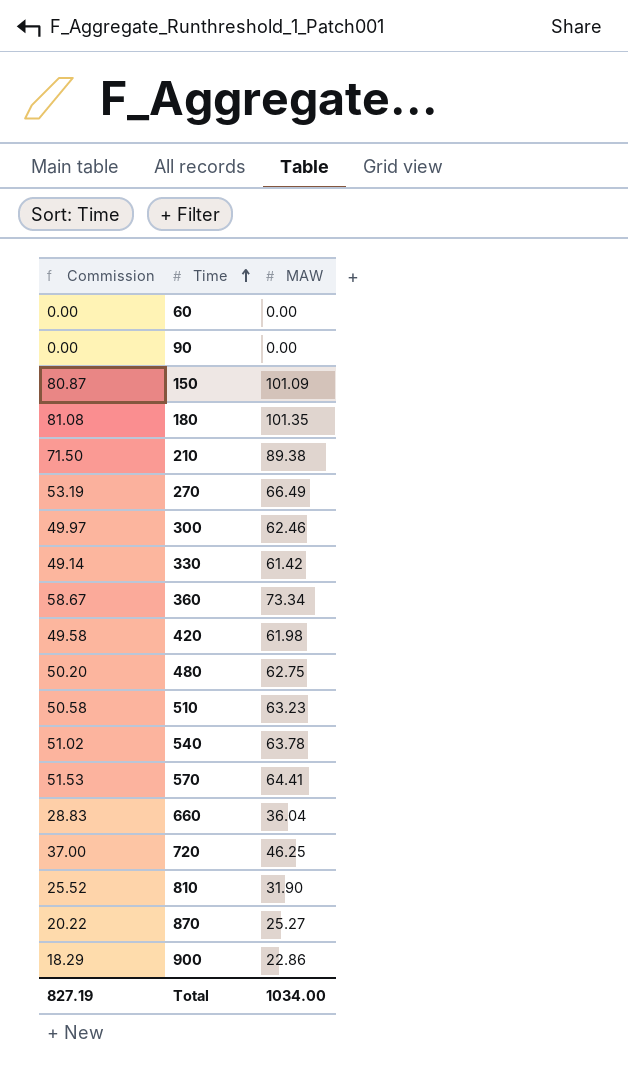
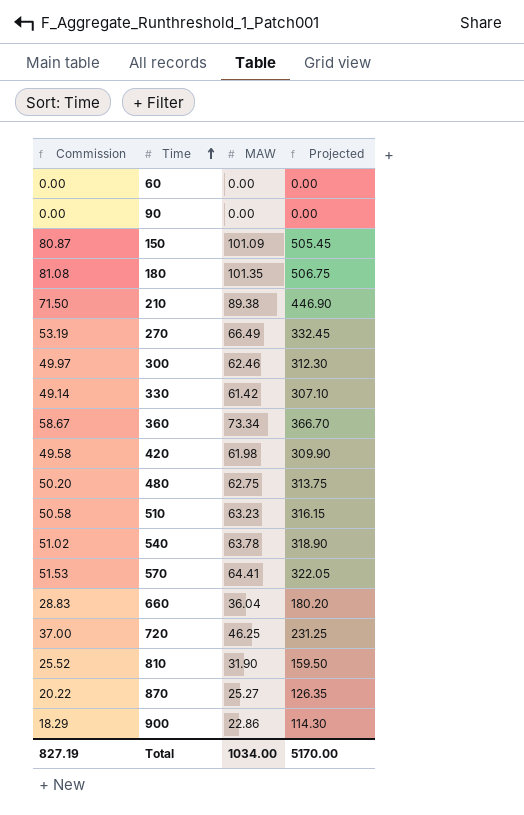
column Projected | formula: none -> [MAW] * 5

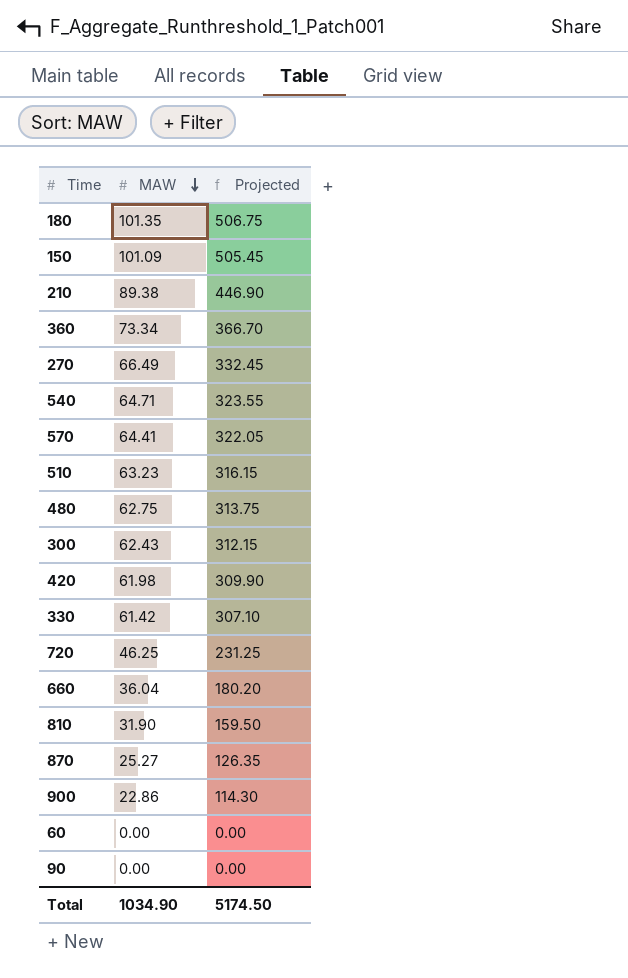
row order: Time ascending -> MAW descending
column Commission | formula: [MAW] * 0.8 -> none
540 | MAW: 63.78 -> 64.71
540 | Projected: 318.90 -> 323.55
300 | MAW: 62.46 -> 62.43
300 | Projected: 312.30 -> 312.15
Total | MAW: 1034.00 -> 1034.90
Total | Projected: 5170.00 -> 5174.50

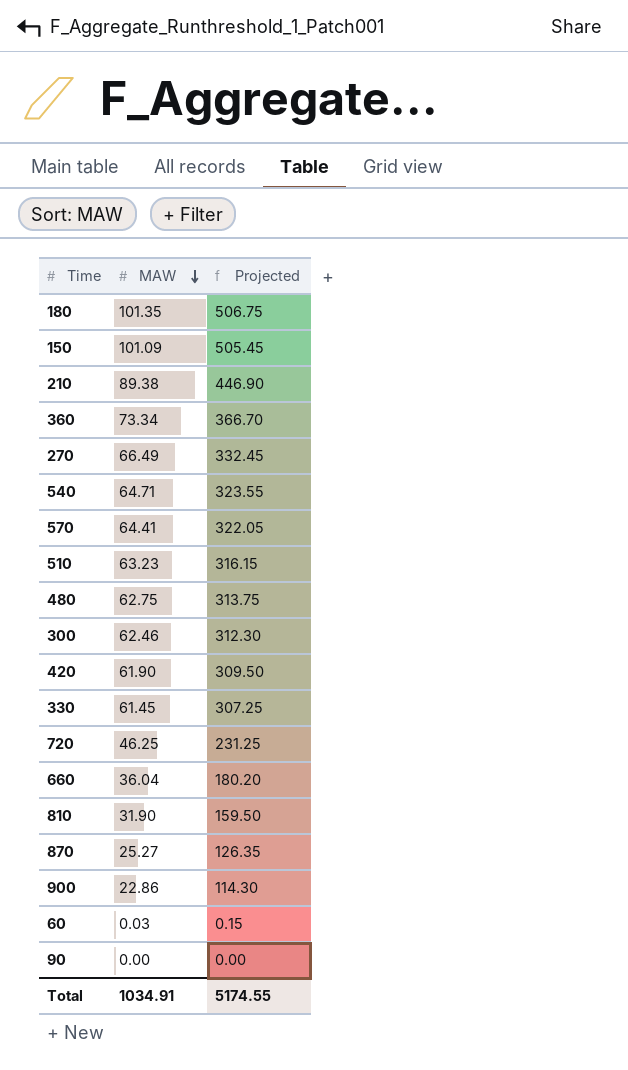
300 | MAW: 62.43 -> 62.46
300 | Projected: 312.15 -> 312.30
420 | MAW: 61.98 -> 61.90
420 | Projected: 309.90 -> 309.50
330 | MAW: 61.42 -> 61.45
330 | Projected: 307.10 -> 307.25
60 | MAW: 0.00 -> 0.03
60 | Projected: 0.00 -> 0.15
Total | MAW: 1034.90 -> 1034.91
Total | Projected: 5174.50 -> 5174.55

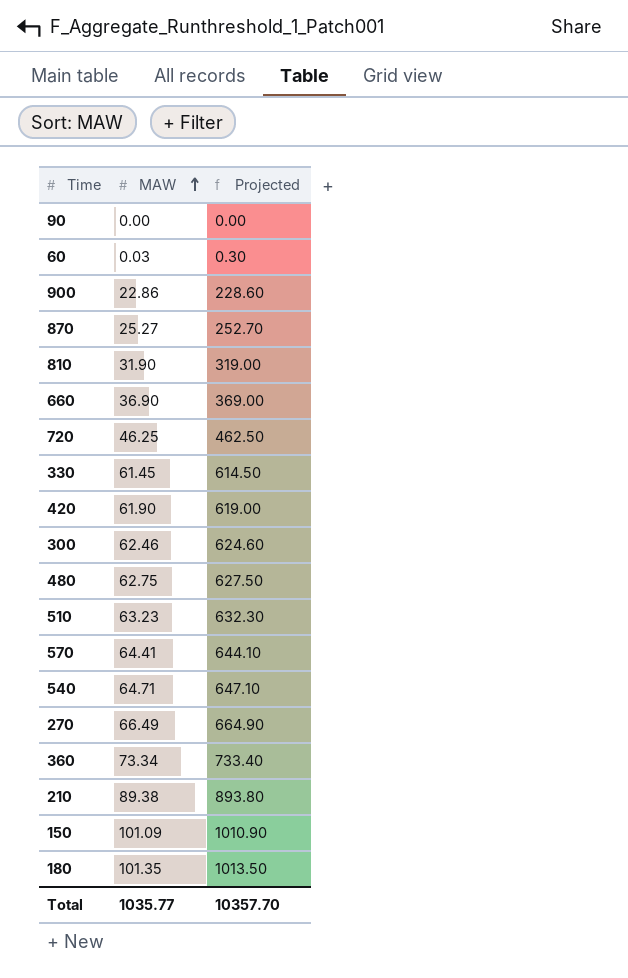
row order: MAW descending -> MAW ascending
column Projected | formula: [MAW] * 5 -> [MAW] * 10
660 | MAW: 36.04 -> 36.90
Total | MAW: 1034.91 -> 1035.77
Total | Projected: 5174.55 -> 10357.70

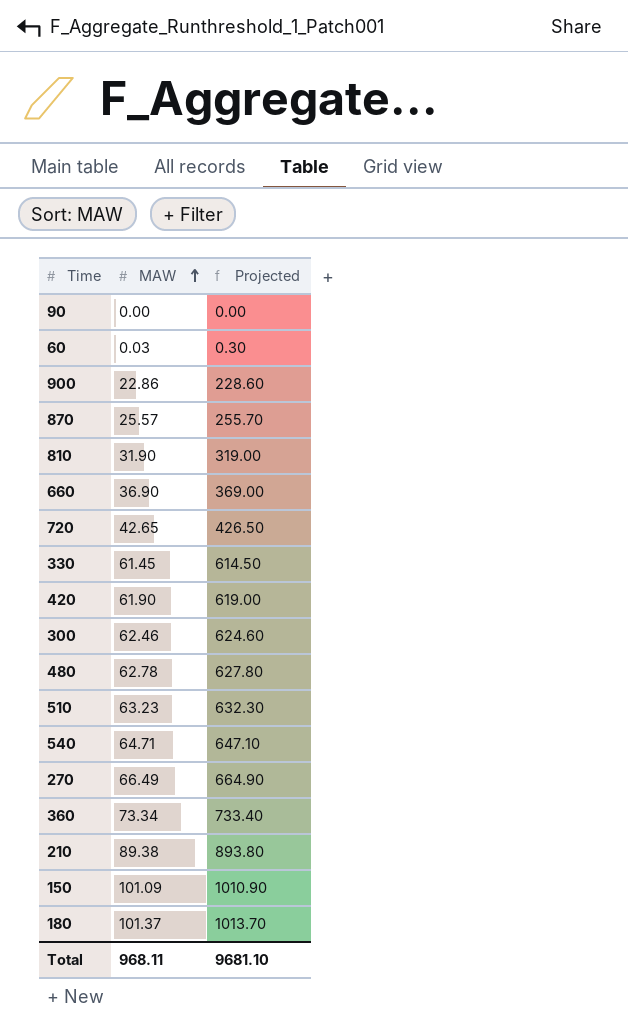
row 570: 64.41 | 644.10 -> none
870 | MAW: 25.27 -> 25.57
870 | Projected: 252.70 -> 255.70
720 | MAW: 46.25 -> 42.65
720 | Projected: 462.50 -> 426.50
480 | MAW: 62.75 -> 62.78
480 | Projected: 627.50 -> 627.80
180 | MAW: 101.35 -> 101.37
180 | Projected: 1013.50 -> 1013.70
Total | MAW: 1035.77 -> 968.11
Total | Projected: 10357.70 -> 9681.10

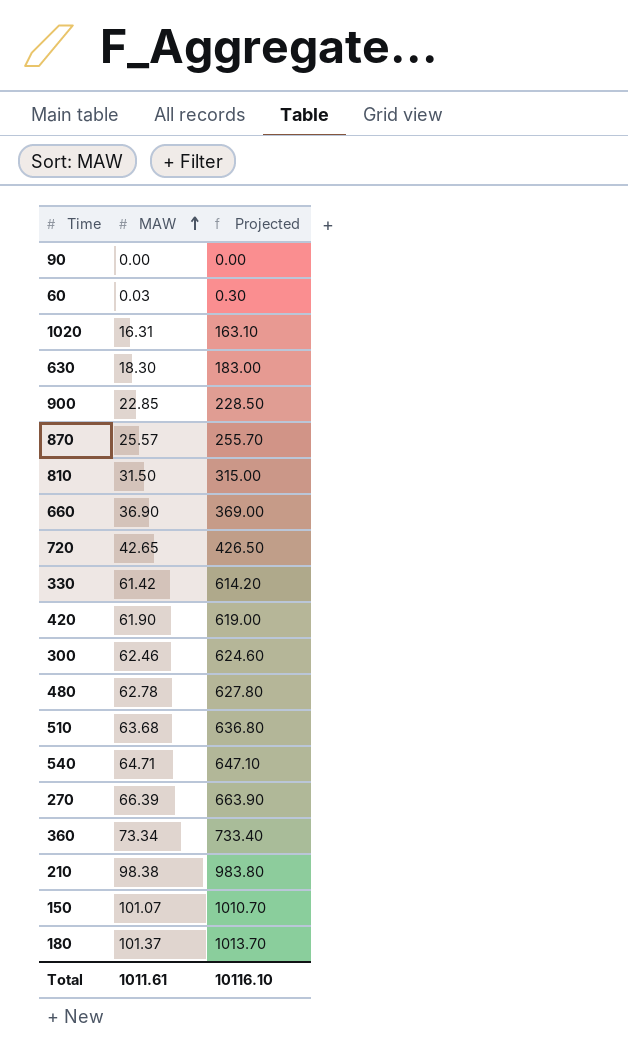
row 1020: none -> 16.31 | 163.10
row 630: none -> 18.30 | 183.00
900 | MAW: 22.86 -> 22.85
900 | Projected: 228.60 -> 228.50
810 | MAW: 31.90 -> 31.50
810 | Projected: 319.00 -> 315.00
330 | MAW: 61.45 -> 61.42
330 | Projected: 614.50 -> 614.20
510 | MAW: 63.23 -> 63.68
510 | Projected: 632.30 -> 636.80
270 | MAW: 66.49 -> 66.39
270 | Projected: 664.90 -> 663.90
210 | MAW: 89.38 -> 98.38
210 | Projected: 893.80 -> 983.80
150 | MAW: 101.09 -> 101.07
150 | Projected: 1010.90 -> 1010.70
Total | MAW: 968.11 -> 1011.61
Total | Projected: 9681.10 -> 10116.10

